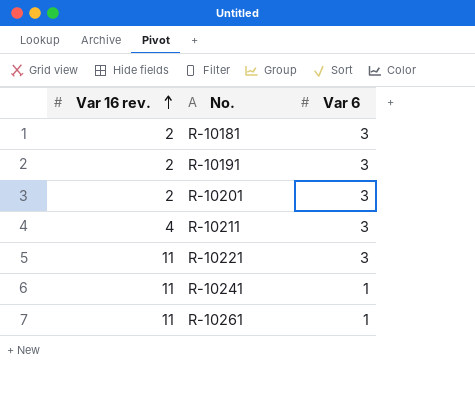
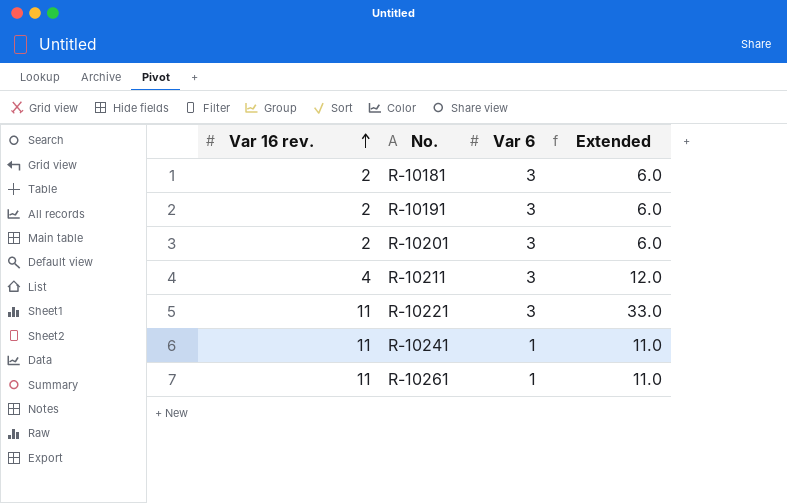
column Extended | formula: none -> [Var 16 rev.] * [Var 6]

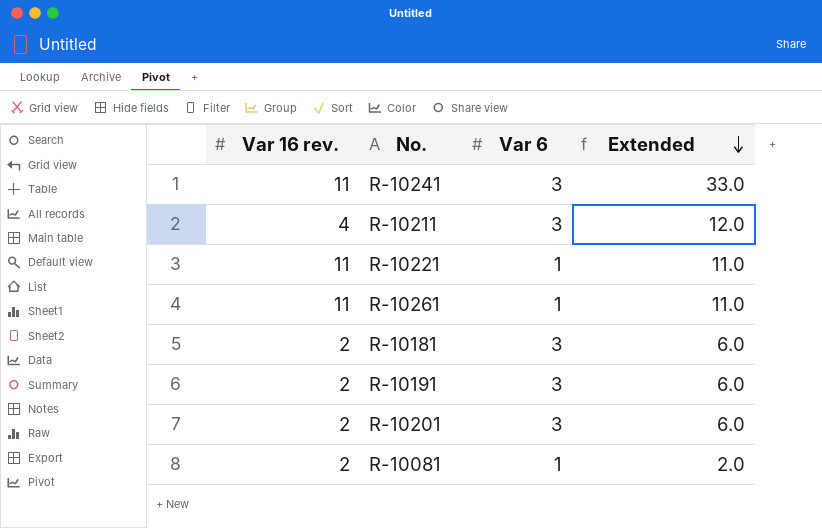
row order: Var 16 rev. ascending -> Extended descending
R-10241 | Var 6: 1 -> 3
R-10241 | Extended: 11.0 -> 33.0
R-10221 | Var 6: 3 -> 1
R-10221 | Extended: 33.0 -> 11.0
row R-10081: none -> 2 | 1 | 2.0

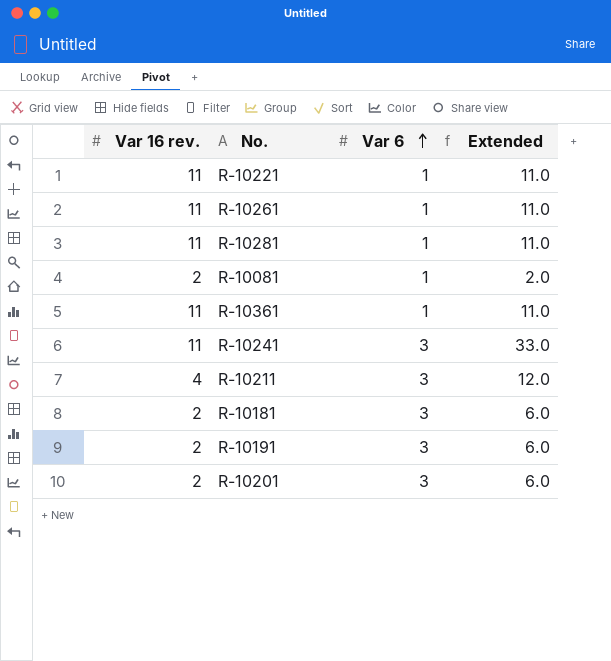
row order: Extended descending -> Var 6 ascending
row R-10281: none -> 11 | 1 | 11.0
row R-10361: none -> 11 | 1 | 11.0

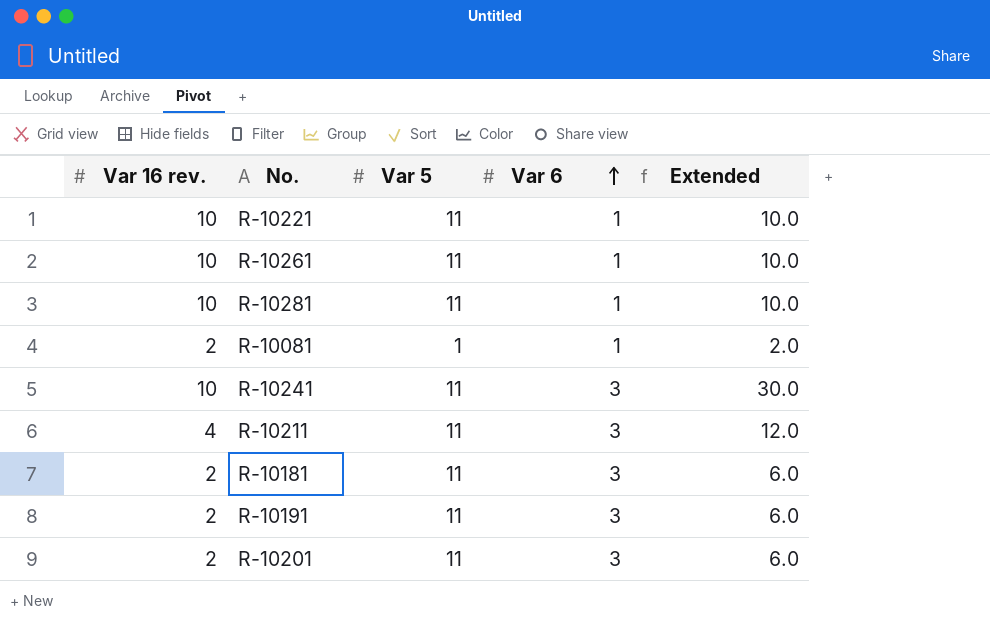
column Var 5 | position: none -> 3
row R-10361: 11 | 1 | 11.0 -> none
R-10221 | Var 16 rev.: 11 -> 10
R-10221 | Extended: 11.0 -> 10.0
R-10261 | Var 16 rev.: 11 -> 10
R-10261 | Extended: 11.0 -> 10.0
R-10281 | Var 16 rev.: 11 -> 10
R-10281 | Extended: 11.0 -> 10.0
R-10241 | Var 16 rev.: 11 -> 10
R-10241 | Extended: 33.0 -> 30.0

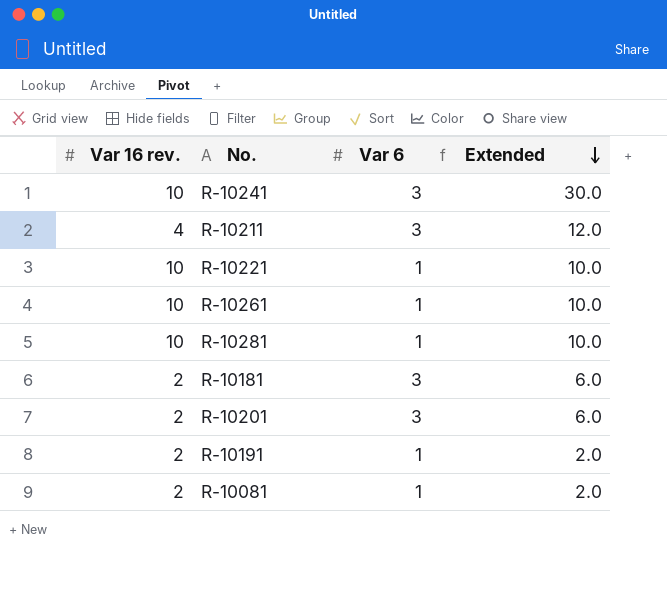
row order: Var 6 ascending -> Extended descending
column Var 5 | position: 3 -> none
R-10191 | Var 6: 3 -> 1
R-10191 | Extended: 6.0 -> 2.0

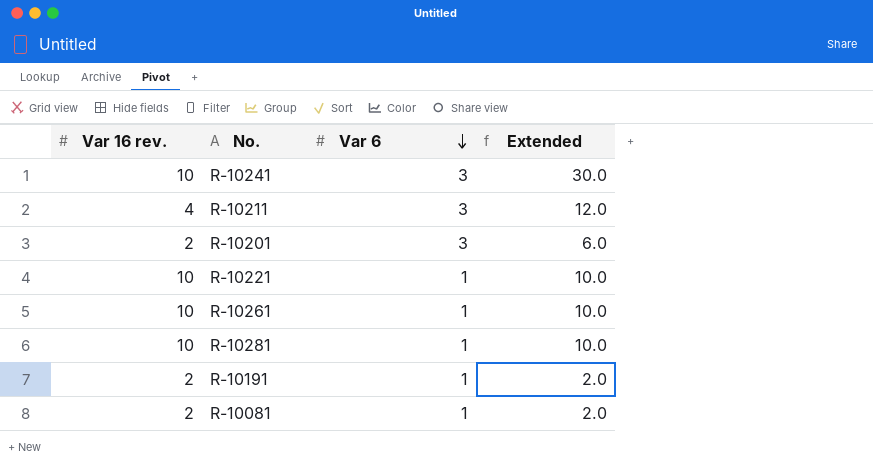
row order: Extended descending -> Var 6 descending
row R-10181: 2 | 3 | 6.0 -> none

